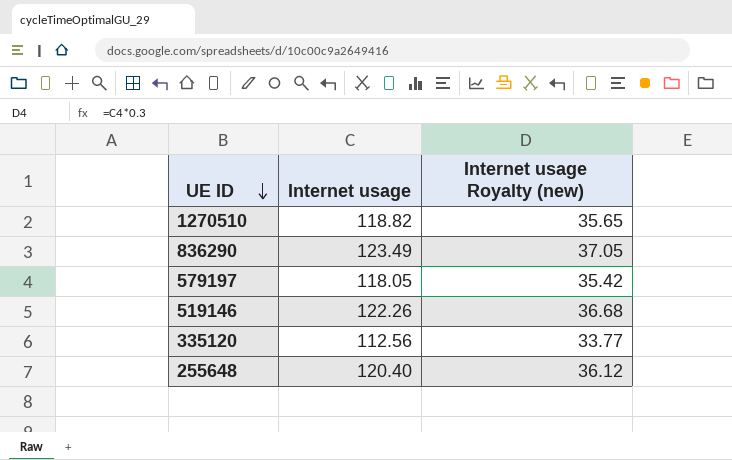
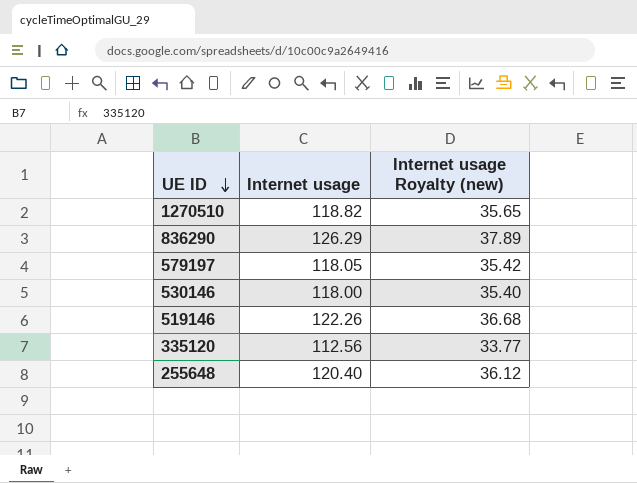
836290 | Internet usage: 123.49 -> 126.29
836290 | Internet usage Royalty (new): 37.05 -> 37.89
row 530146: none -> 118.00 | 35.40

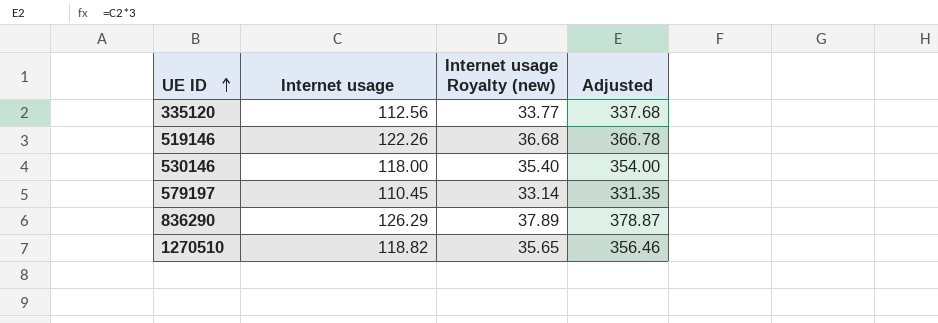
row order: UE ID descending -> UE ID ascending
column Adjusted | formula: none -> [Internet usage] * 3
row 255648: 120.40 | 36.12 -> none
579197 | Internet usage: 118.05 -> 110.45
579197 | Internet usage Royalty (new): 35.42 -> 33.14

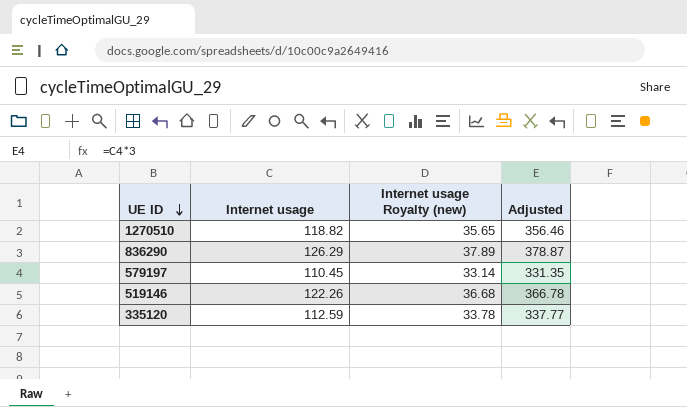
row order: UE ID ascending -> UE ID descending
row 530146: 118.00 | 35.40 | 354.00 -> none
335120 | Internet usage: 112.56 -> 112.59
335120 | Internet usage Royalty (new): 33.77 -> 33.78
335120 | Adjusted: 337.68 -> 337.77

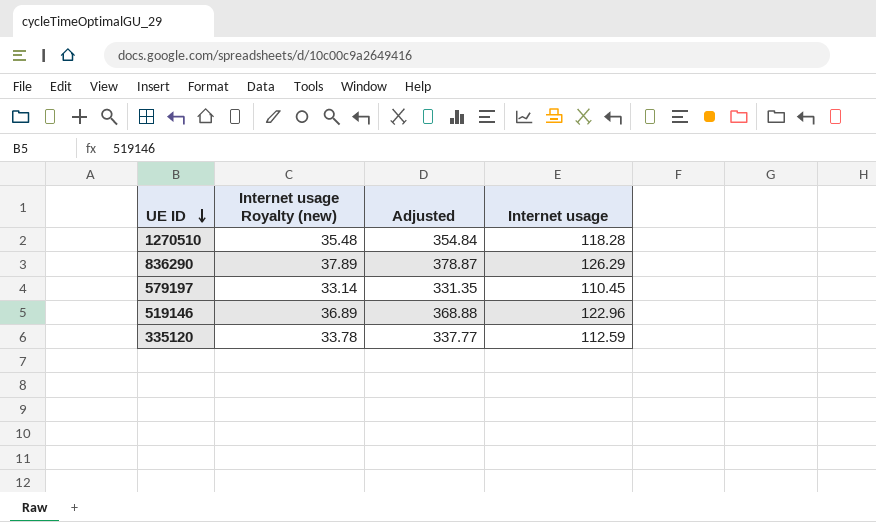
column Internet usage | position: 2 -> 4
1270510 | Internet usage Royalty (new): 35.65 -> 35.48
1270510 | Adjusted: 356.46 -> 354.84
1270510 | Internet usage: 118.82 -> 118.28
519146 | Internet usage Royalty (new): 36.68 -> 36.89
519146 | Adjusted: 366.78 -> 368.88
519146 | Internet usage: 122.26 -> 122.96

